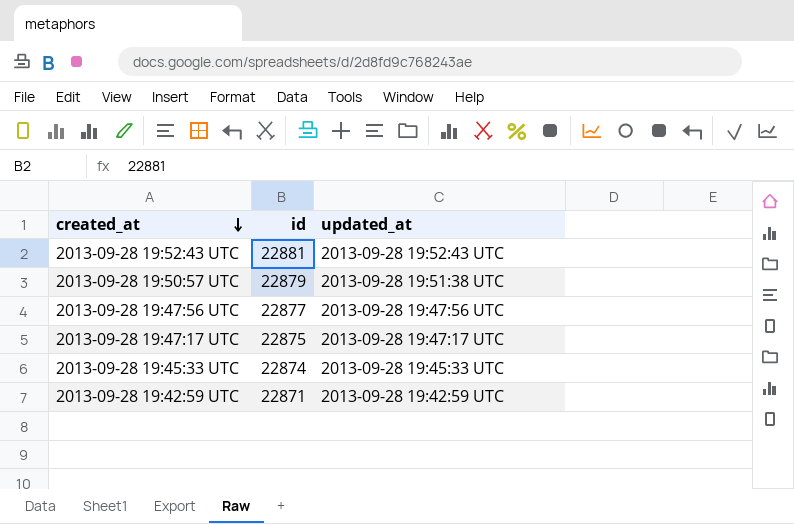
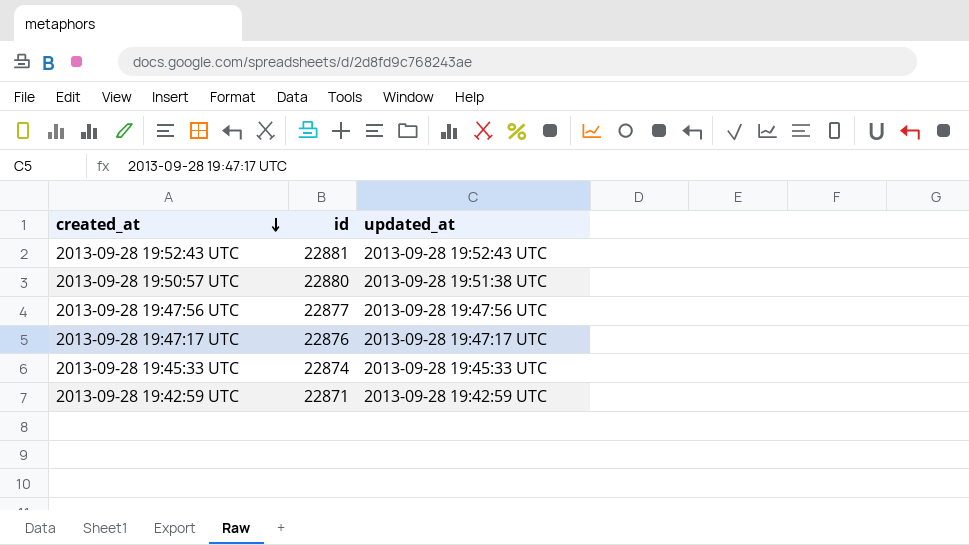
2013-09-28 19:50:57 UTC | id: 22879 -> 22880
2013-09-28 19:47:17 UTC | id: 22875 -> 22876

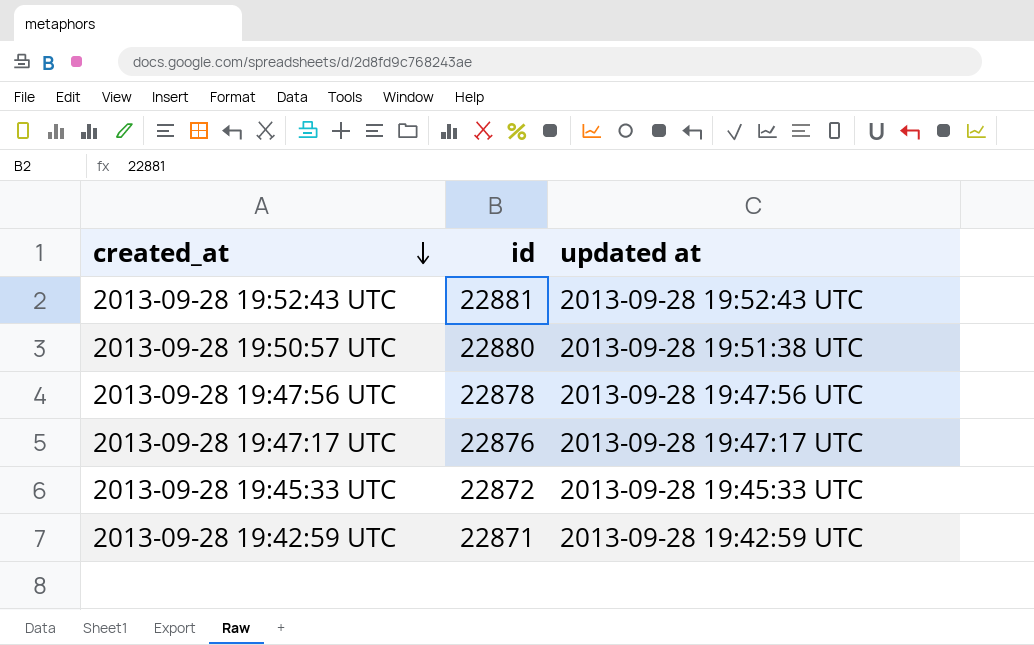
column name: updated_at -> updated at
2013-09-28 19:47:56 UTC | id: 22877 -> 22878
2013-09-28 19:45:33 UTC | id: 22874 -> 22872

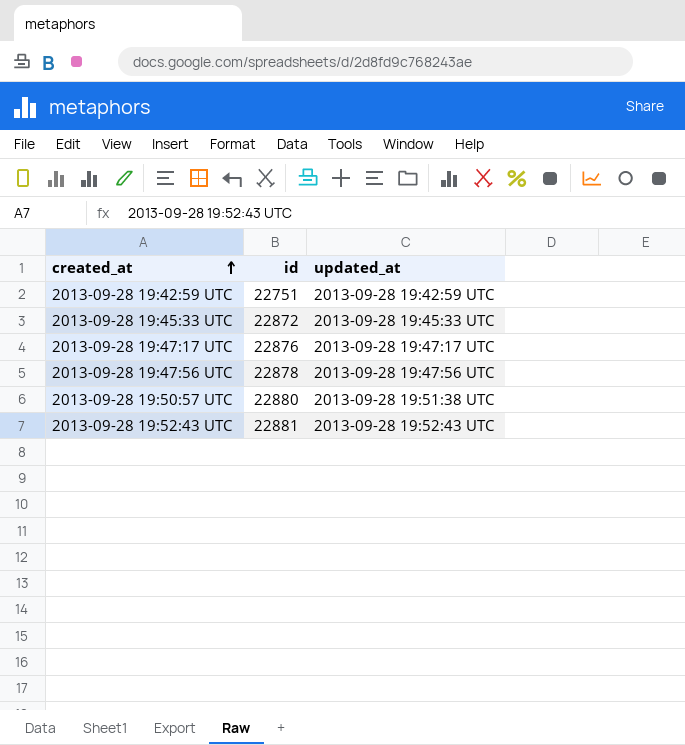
row order: created_at descending -> created_at ascending
column name: updated at -> updated_at
2013-09-28 19:42:59 UTC | id: 22871 -> 22751

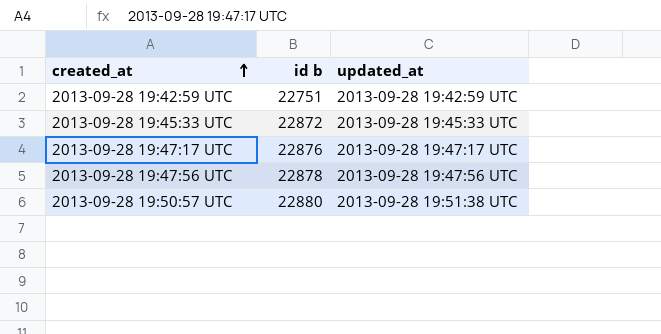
column name: id -> id b
row 2013-09-28 19:52:43 UTC: 22881 | 2013-09-28 19:52:43 UTC -> none

